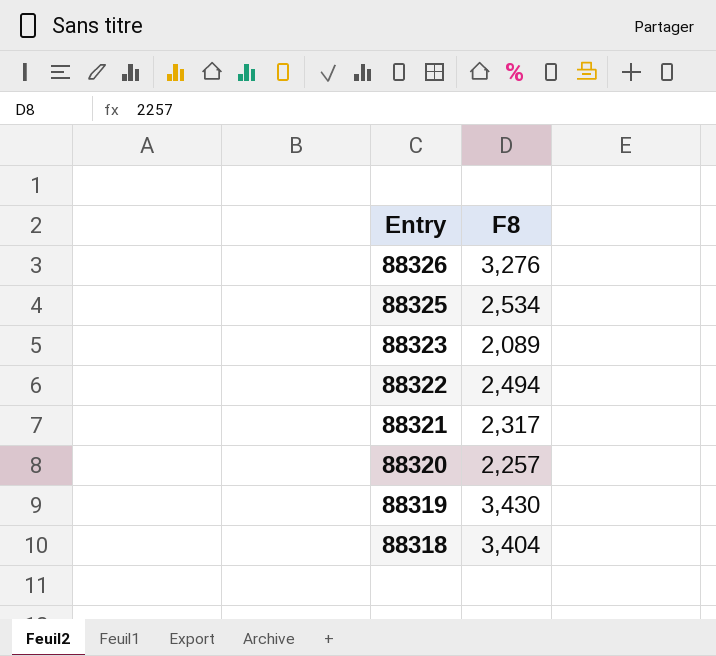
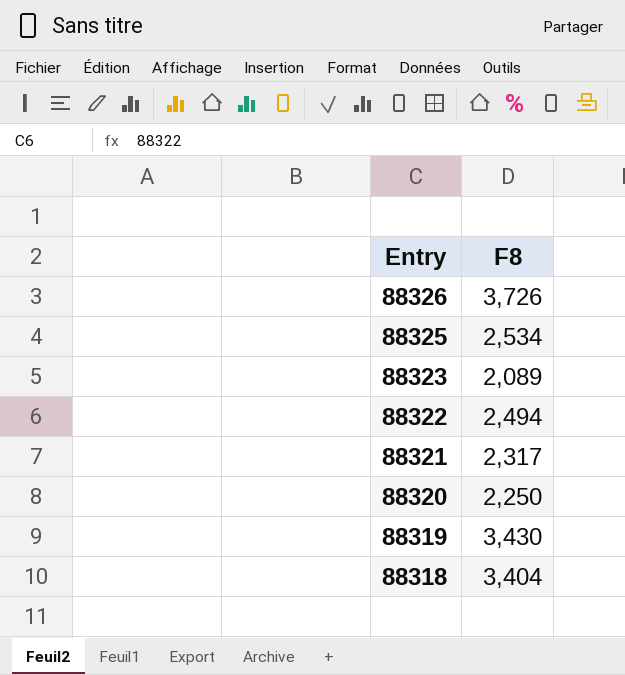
88326 | F8: 3,276 -> 3,726
88320 | F8: 2,257 -> 2,250

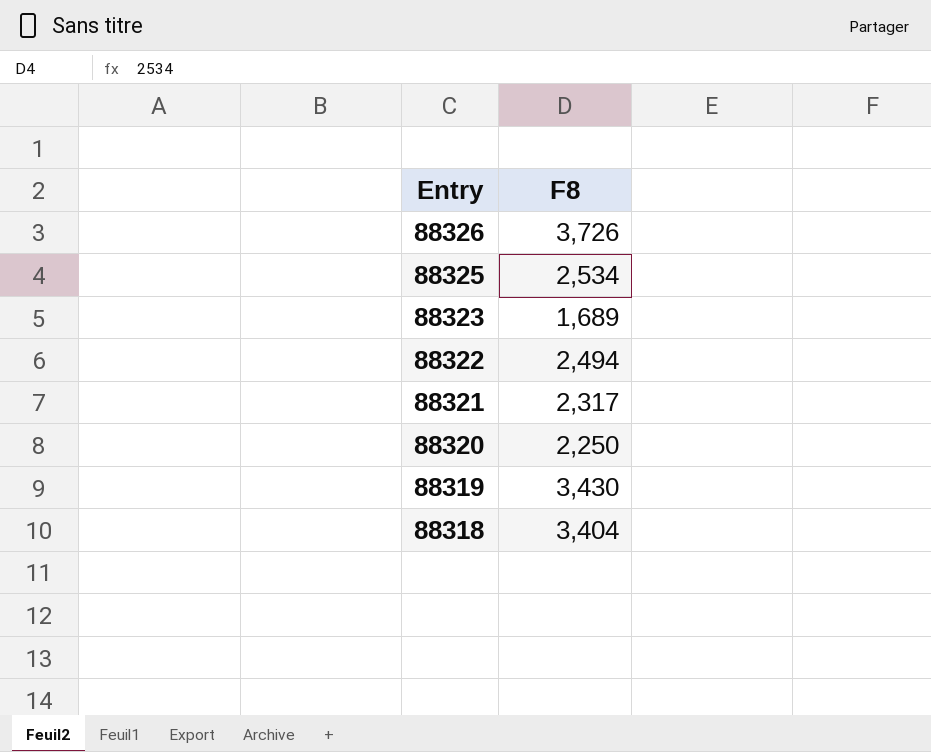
88323 | F8: 2,089 -> 1,689

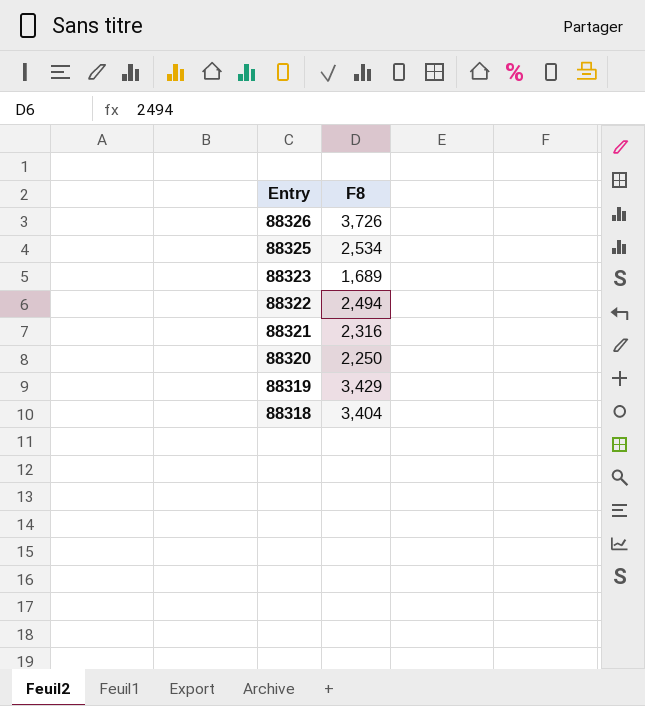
88321 | F8: 2,317 -> 2,316
88319 | F8: 3,430 -> 3,429

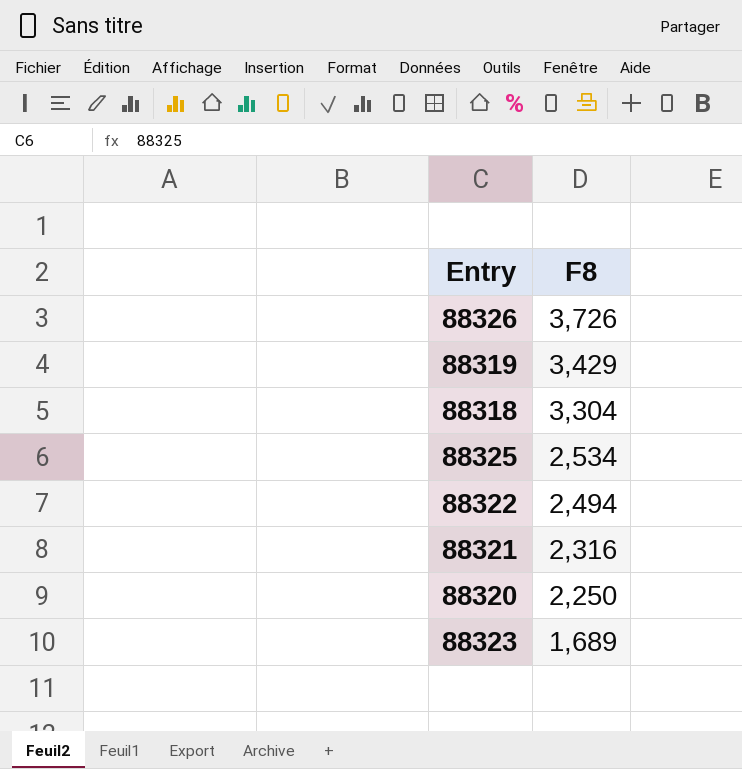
row order: Entry descending -> F8 descending
88318 | F8: 3,404 -> 3,304

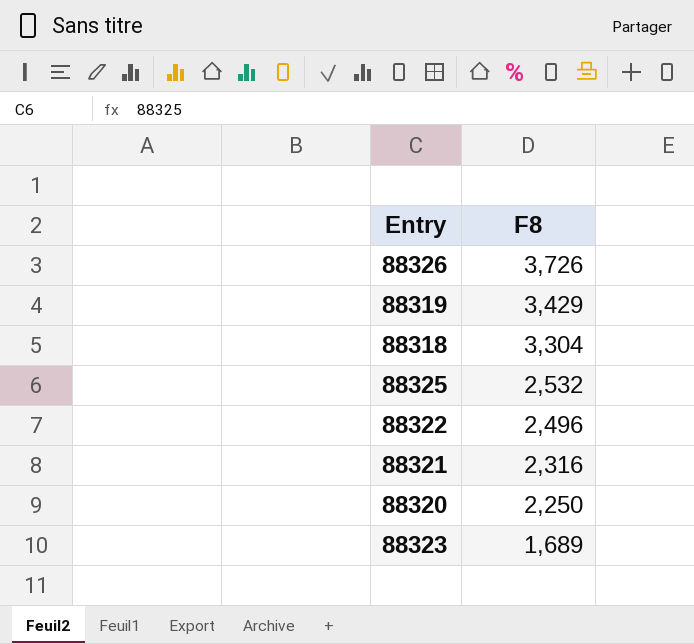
88325 | F8: 2,534 -> 2,532
88322 | F8: 2,494 -> 2,496

